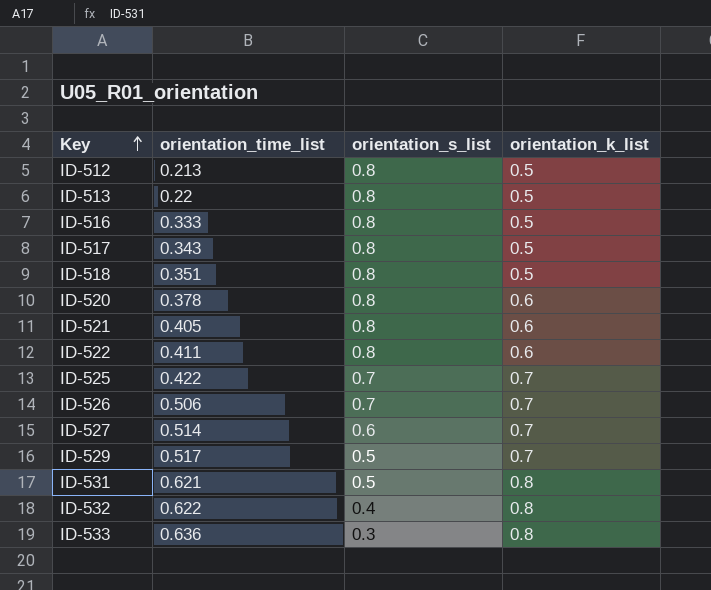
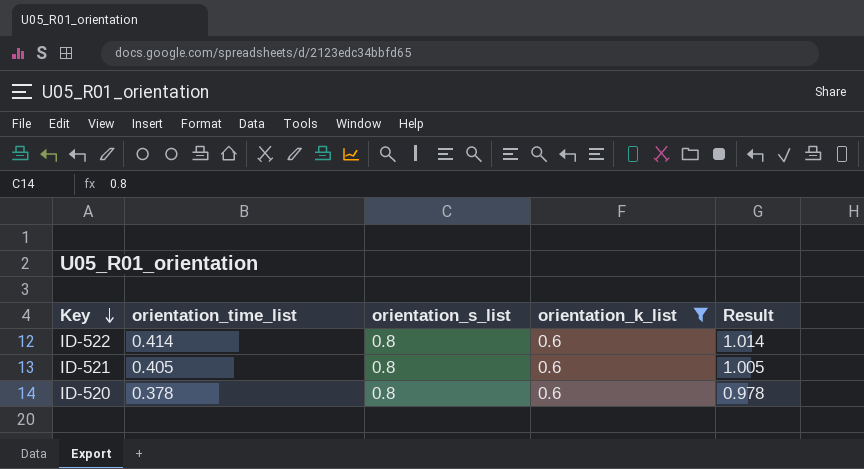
filter: none -> orientation_k_list = 0.6
row order: Key ascending -> Key descending
column Result | formula: none -> [orientation_time_list] + [orientation_k_list]
ID-522 | orientation_time_list: 0.411 -> 0.414

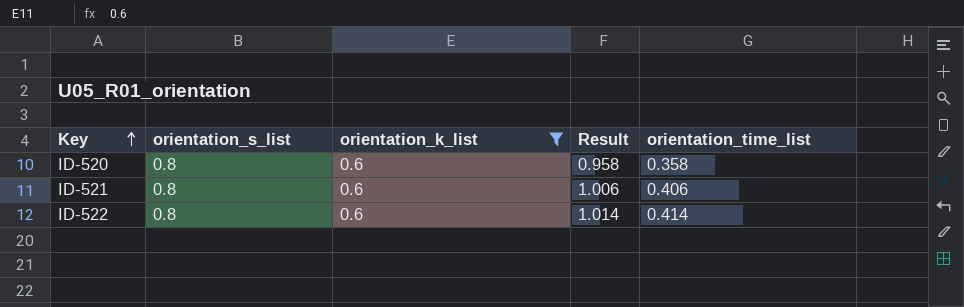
row order: Key descending -> Key ascending
column orientation_time_list | position: 2 -> 5
ID-520 | Result: 0.978 -> 0.958
ID-520 | orientation_time_list: 0.378 -> 0.358
ID-521 | Result: 1.005 -> 1.006
ID-521 | orientation_time_list: 0.405 -> 0.406

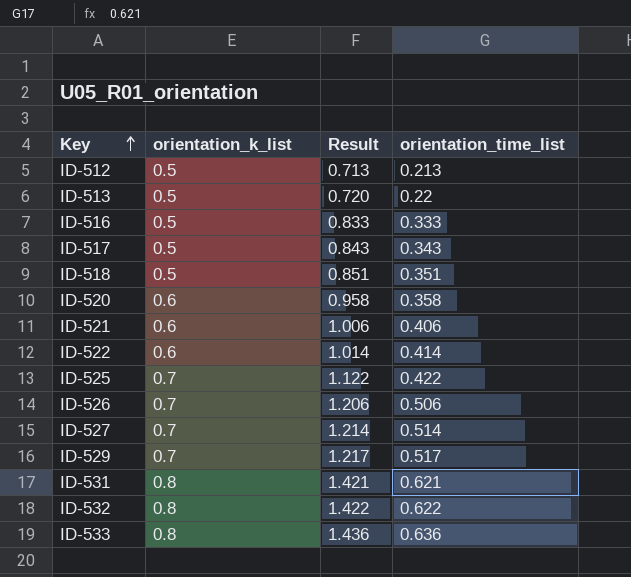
filter: orientation_k_list = 0.6 -> none
column orientation_s_list | position: 2 -> none

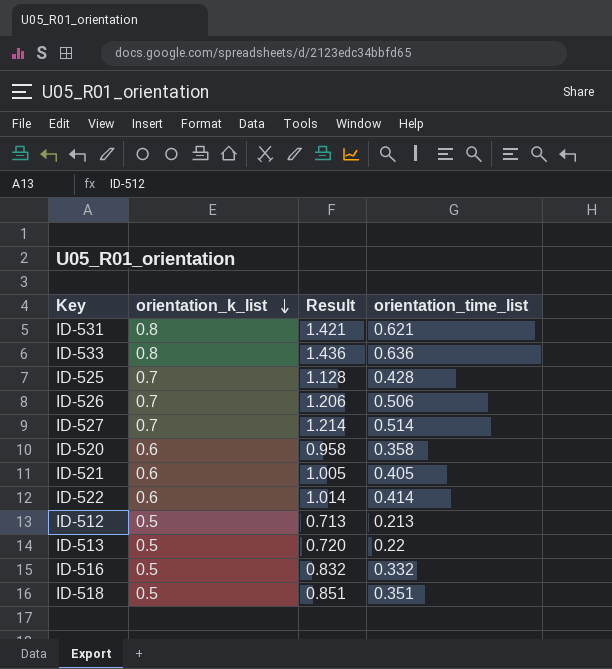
row order: Key ascending -> orientation_k_list descending
row ID-517: 0.5 | 0.843 | 0.343 -> none
row ID-529: 0.7 | 1.217 | 0.517 -> none
row ID-532: 0.8 | 1.422 | 0.622 -> none
ID-525 | Result: 1.122 -> 1.128
ID-525 | orientation_time_list: 0.422 -> 0.428
ID-521 | Result: 1.006 -> 1.005
ID-521 | orientation_time_list: 0.406 -> 0.405
ID-516 | Result: 0.833 -> 0.832
ID-516 | orientation_time_list: 0.333 -> 0.332

